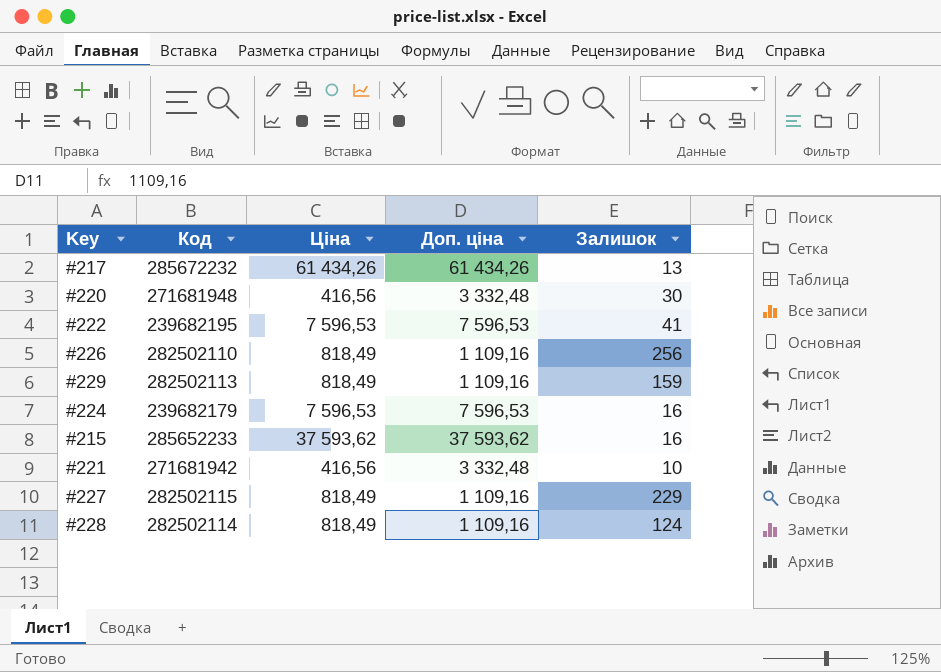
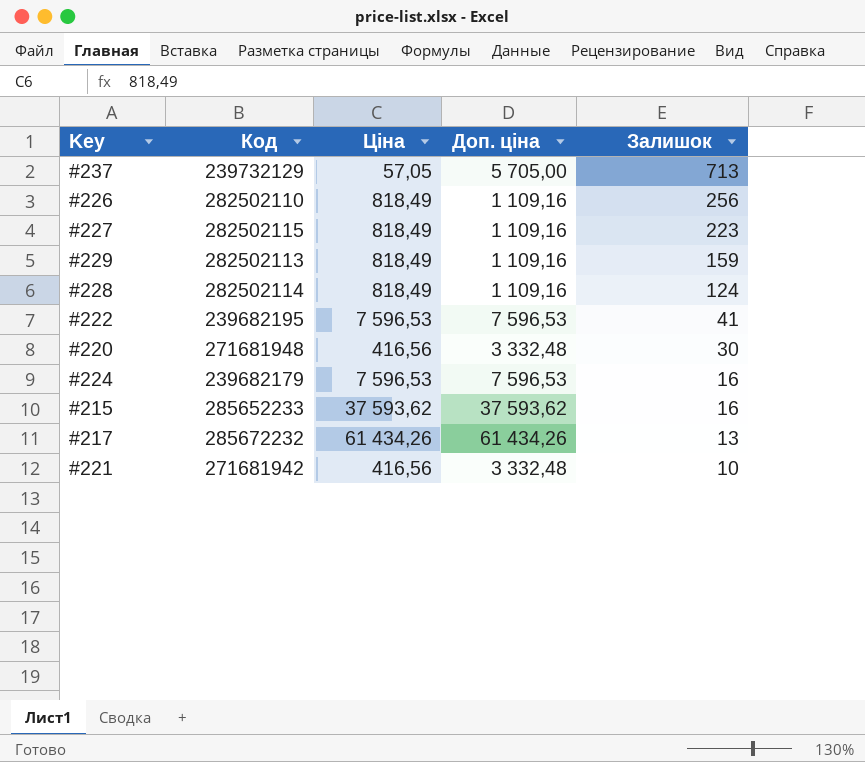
row order: none -> Залишок descending
row #237: none -> 239732129 | 57,05 | 5 705,00 | 713
#227 | Залишок: 229 -> 223

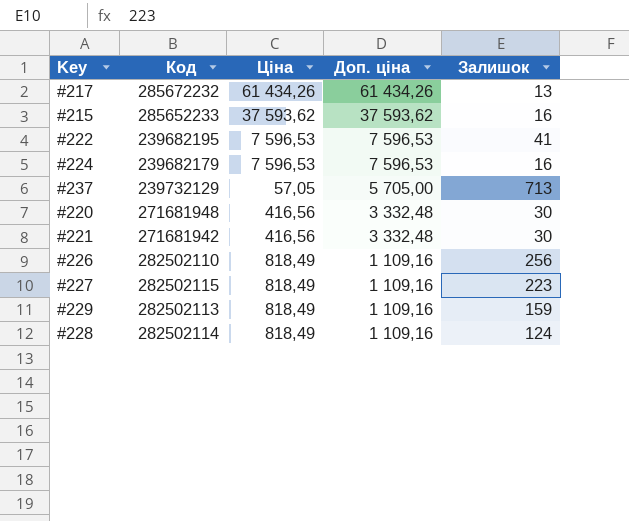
row order: Залишок descending -> Доп. ціна descending
#221 | Залишок: 10 -> 30

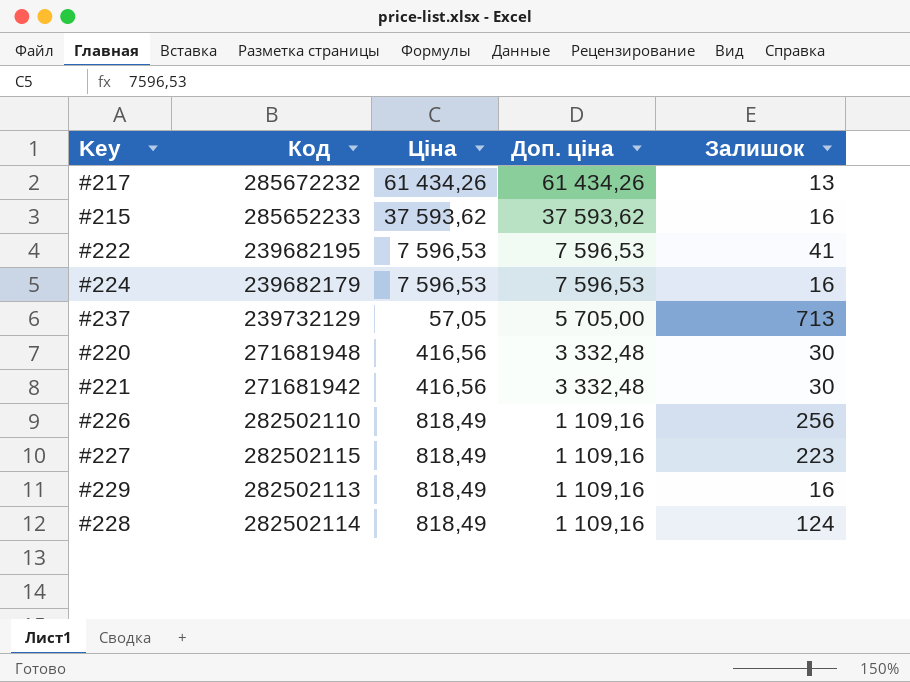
#229 | Залишок: 159 -> 16

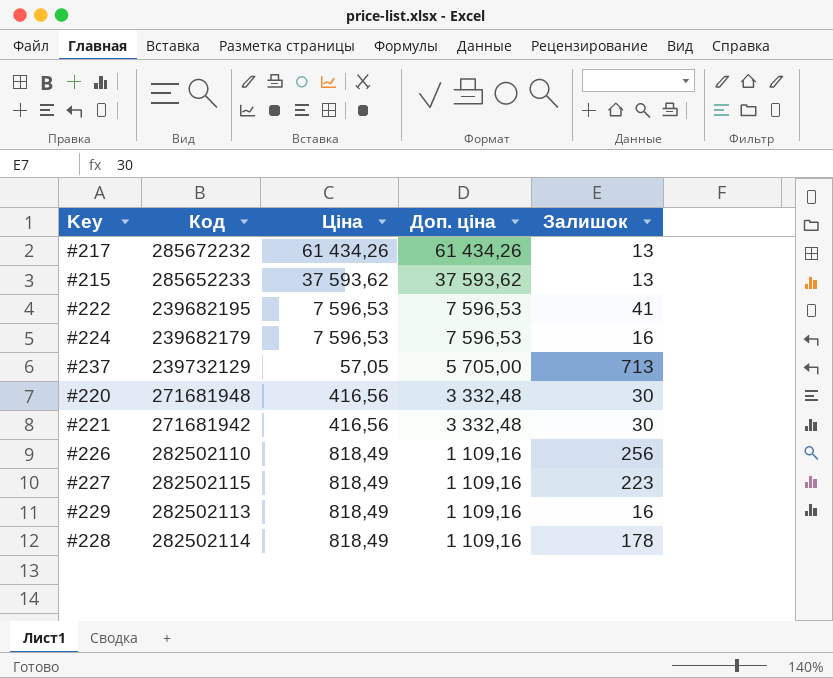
#215 | Залишок: 16 -> 13
#228 | Залишок: 124 -> 178

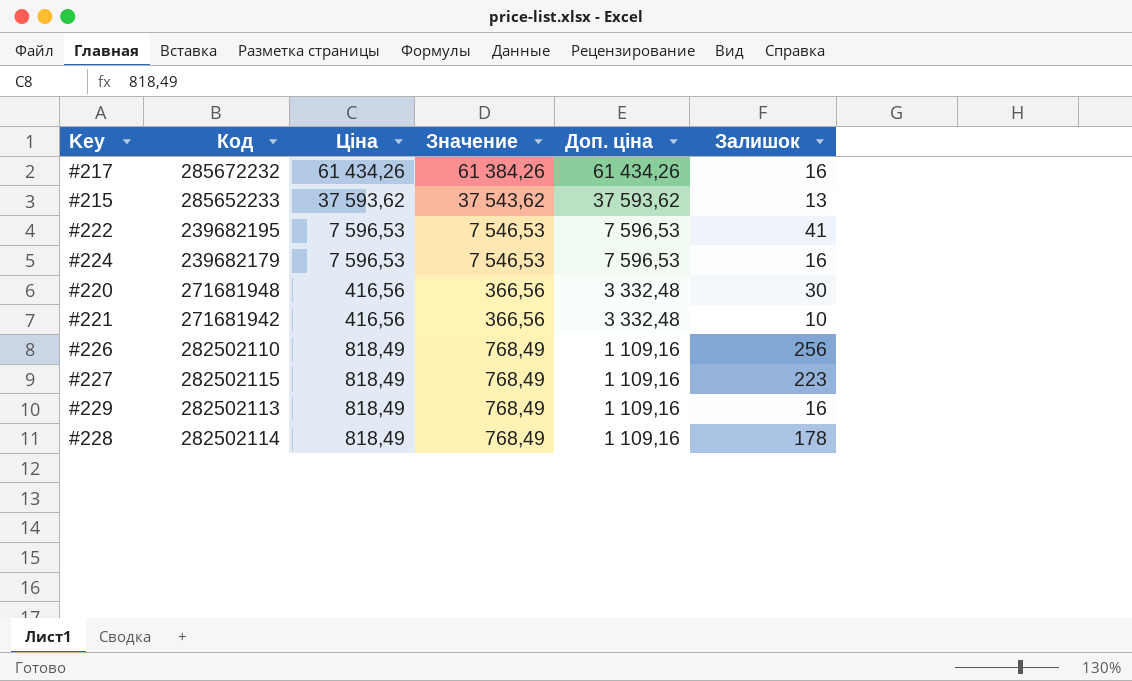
column Значение | formula: none -> [Ціна] - 50
row #237: 239732129 | 57,05 | 5 705,00 | 713 -> none
#217 | Залишок: 13 -> 16
#221 | Залишок: 30 -> 10

